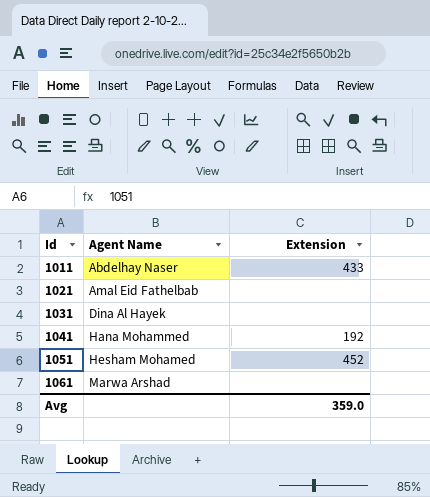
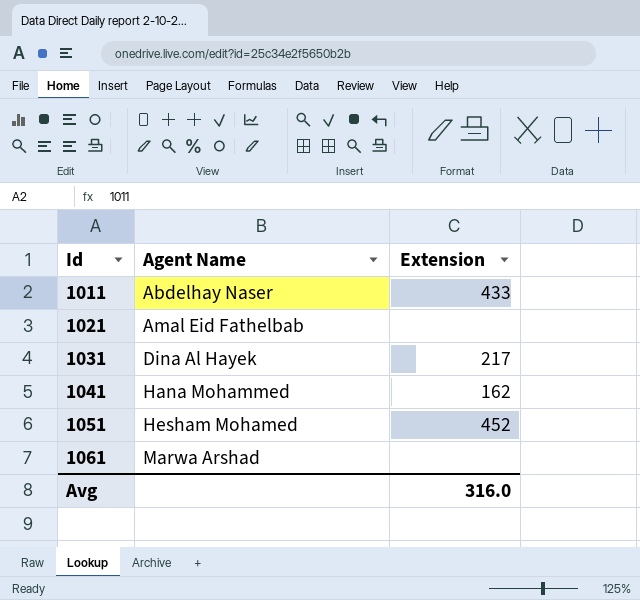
1031 | Extension: none -> 217
1041 | Extension: 192 -> 162
Avg | Extension: 359.0 -> 316.0

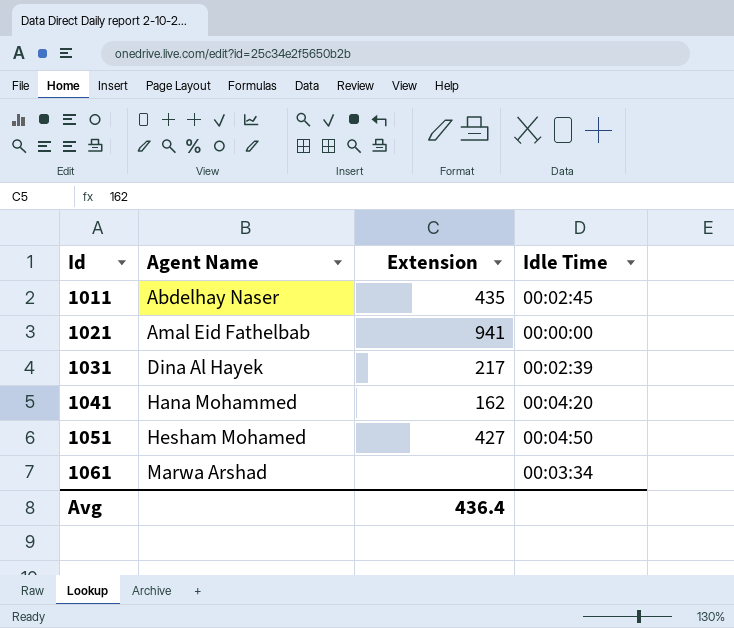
column Idle Time | position: none -> 4
1011 | Extension: 433 -> 435
1021 | Extension: none -> 941
1051 | Extension: 452 -> 427
Avg | Extension: 316.0 -> 436.4

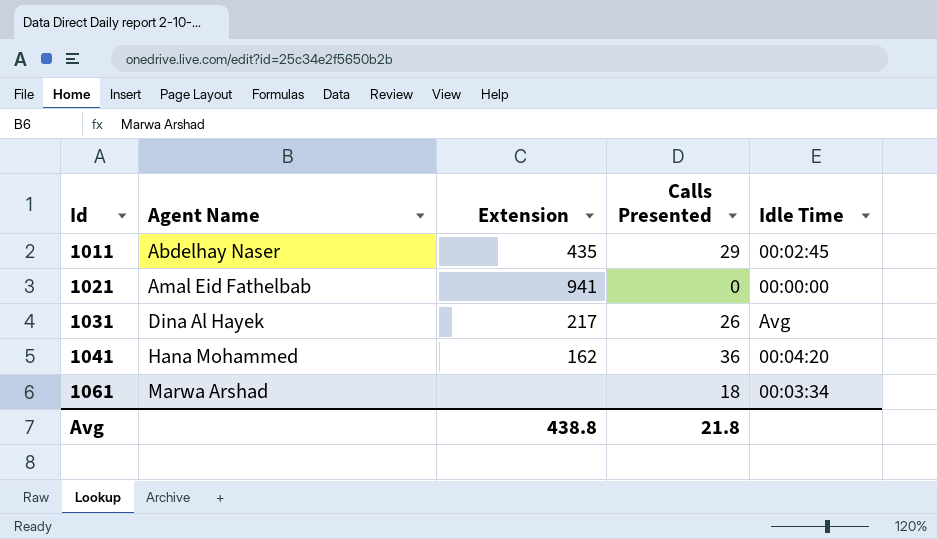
column Calls Presented | position: none -> 4
row 1051: Hesham Mohamed | 427 | 00:04:50 -> none
1031 | Idle Time: 00:02:39 -> Avg
Avg | Extension: 436.4 -> 438.8

